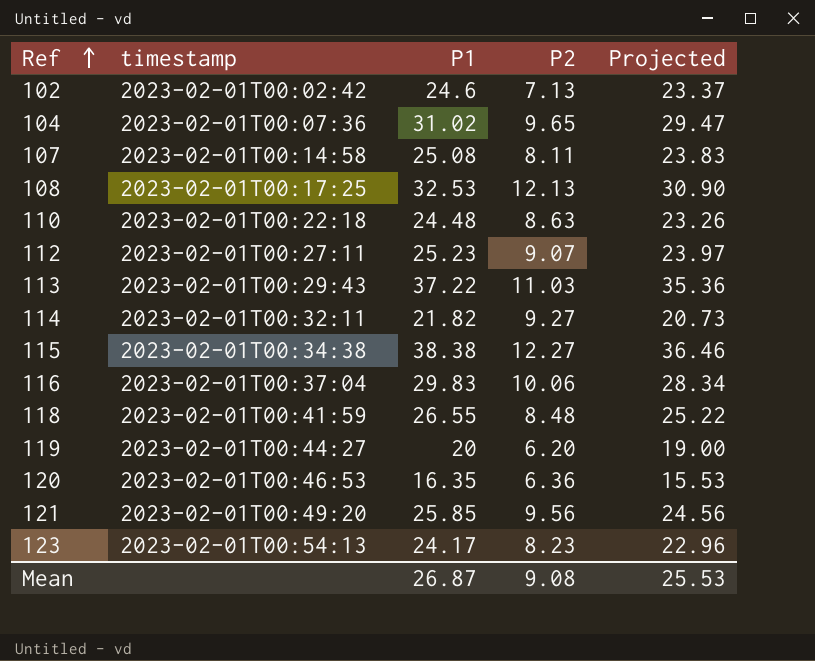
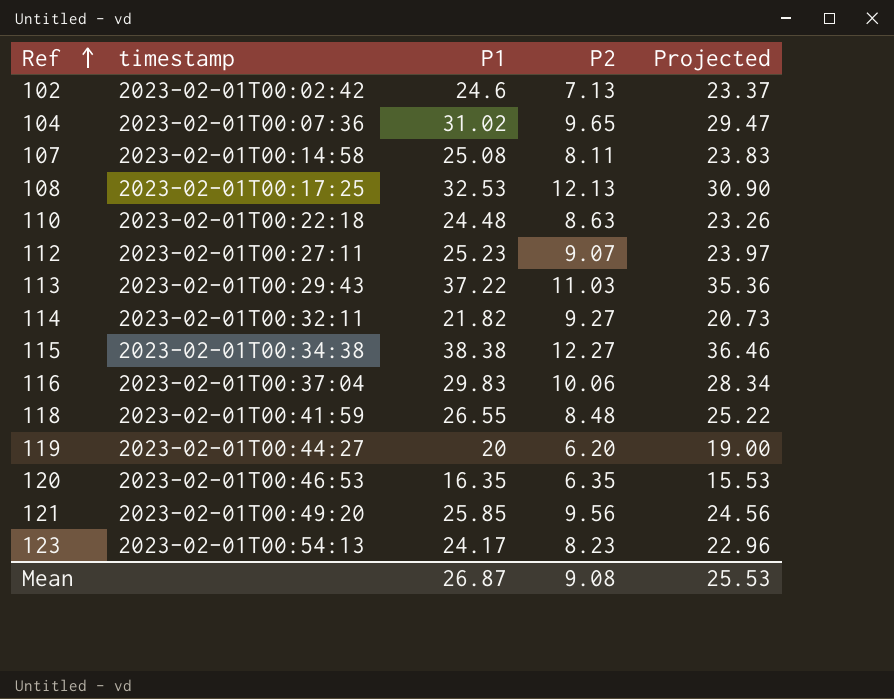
120 | P2: 6.36 -> 6.35

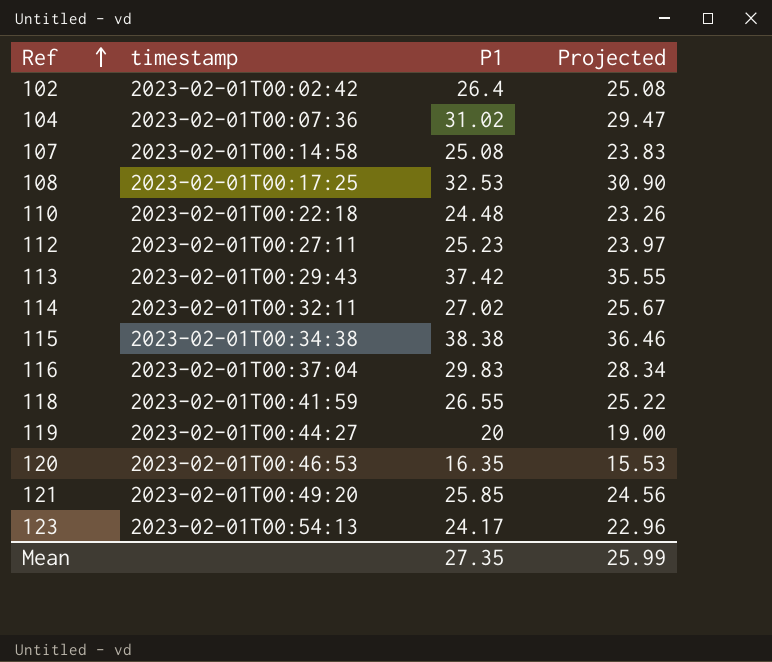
column P2 | position: 4 -> none
102 | P1: 24.6 -> 26.4
102 | Projected: 23.37 -> 25.08
113 | P1: 37.22 -> 37.42
113 | Projected: 35.36 -> 35.55
114 | P1: 21.82 -> 27.02
114 | Projected: 20.73 -> 25.67
Mean | P1: 26.87 -> 27.35
Mean | Projected: 25.53 -> 25.99

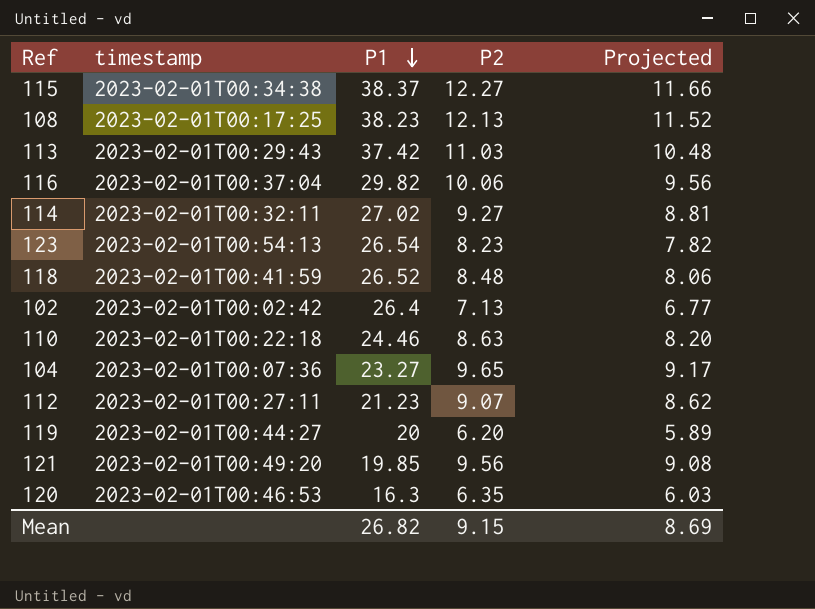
row order: Ref ascending -> P1 descending
column P2 | position: none -> 4
column Projected | formula: [P1] * 0.95 -> [P2] * 0.95
row 107: 2023-02-01T00:14:58 | 25.08 | 23.83 -> none
115 | P1: 38.38 -> 38.37
108 | P1: 32.53 -> 38.23
116 | P1: 29.83 -> 29.82
123 | P1: 24.17 -> 26.54
118 | P1: 26.55 -> 26.52
110 | P1: 24.48 -> 24.46
104 | P1: 31.02 -> 23.27
112 | P1: 25.23 -> 21.23
121 | P1: 25.85 -> 19.85
120 | P1: 16.35 -> 16.3
Mean | P1: 27.35 -> 26.82
Mean | Projected: 25.99 -> 8.69

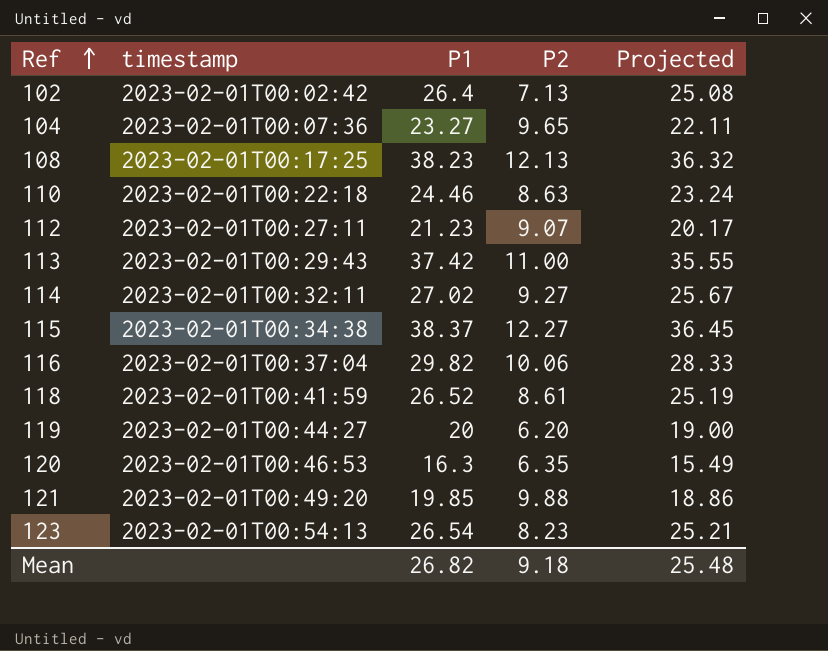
row order: P1 descending -> Ref ascending
column Projected | formula: [P2] * 0.95 -> [P1] * 0.95
113 | P2: 11.03 -> 11.00
118 | P2: 8.48 -> 8.61
121 | P2: 9.56 -> 9.88
Mean | P2: 9.15 -> 9.18
Mean | Projected: 8.69 -> 25.48

